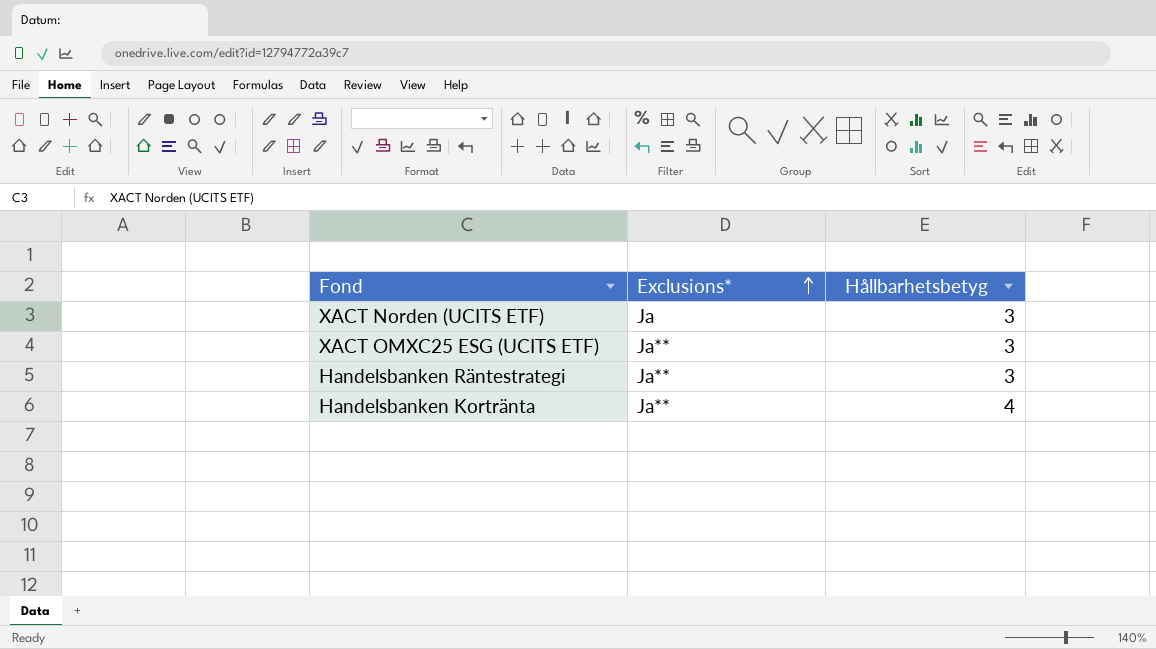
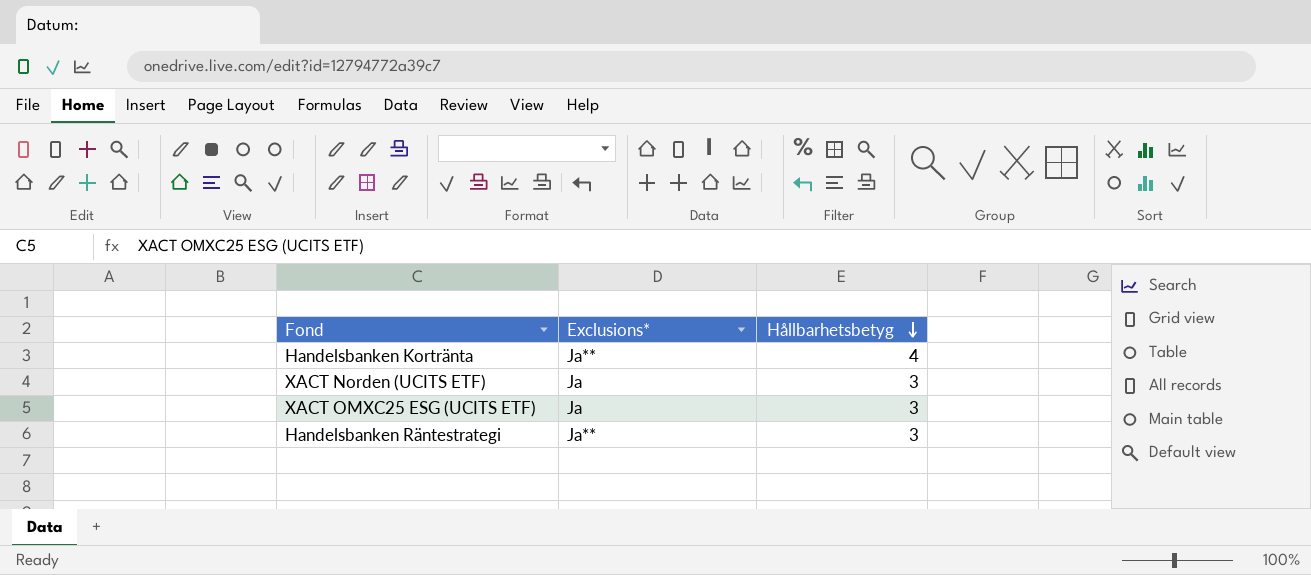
row order: Exclusions* ascending -> Hållbarhetsbetyg descending
XACT OMXC25 ESG (UCITS ETF) | Exclusions*: Ja** -> Ja

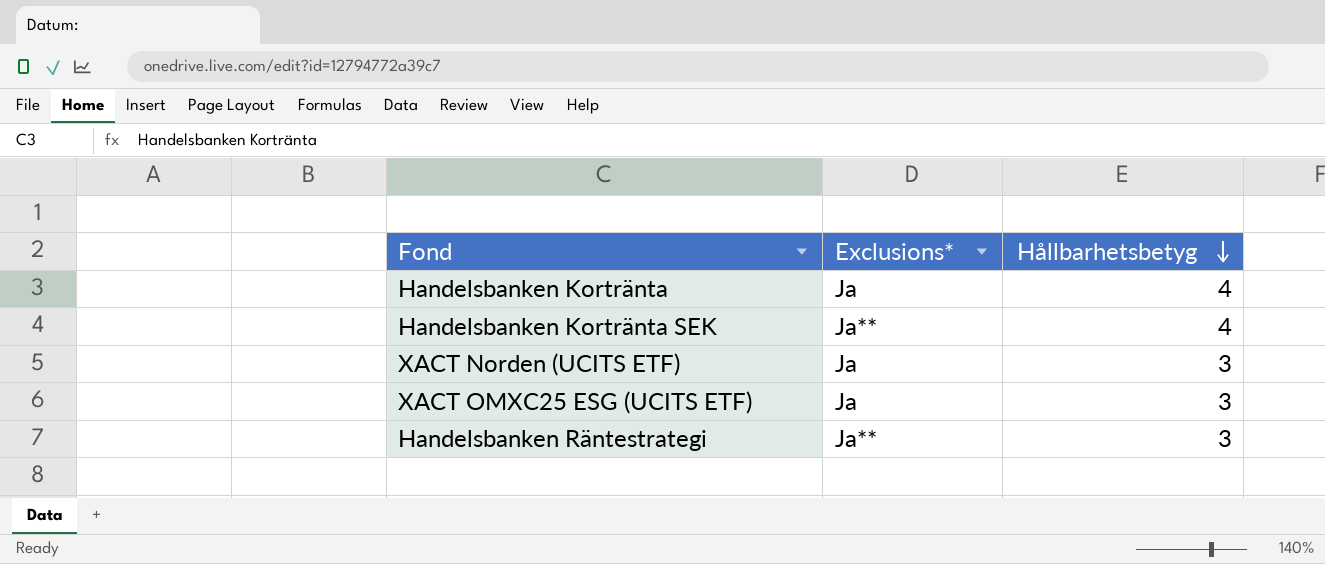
Handelsbanken Kortränta | Exclusions*: Ja** -> Ja
row Handelsbanken Kortränta SEK: none -> Ja** | 4

